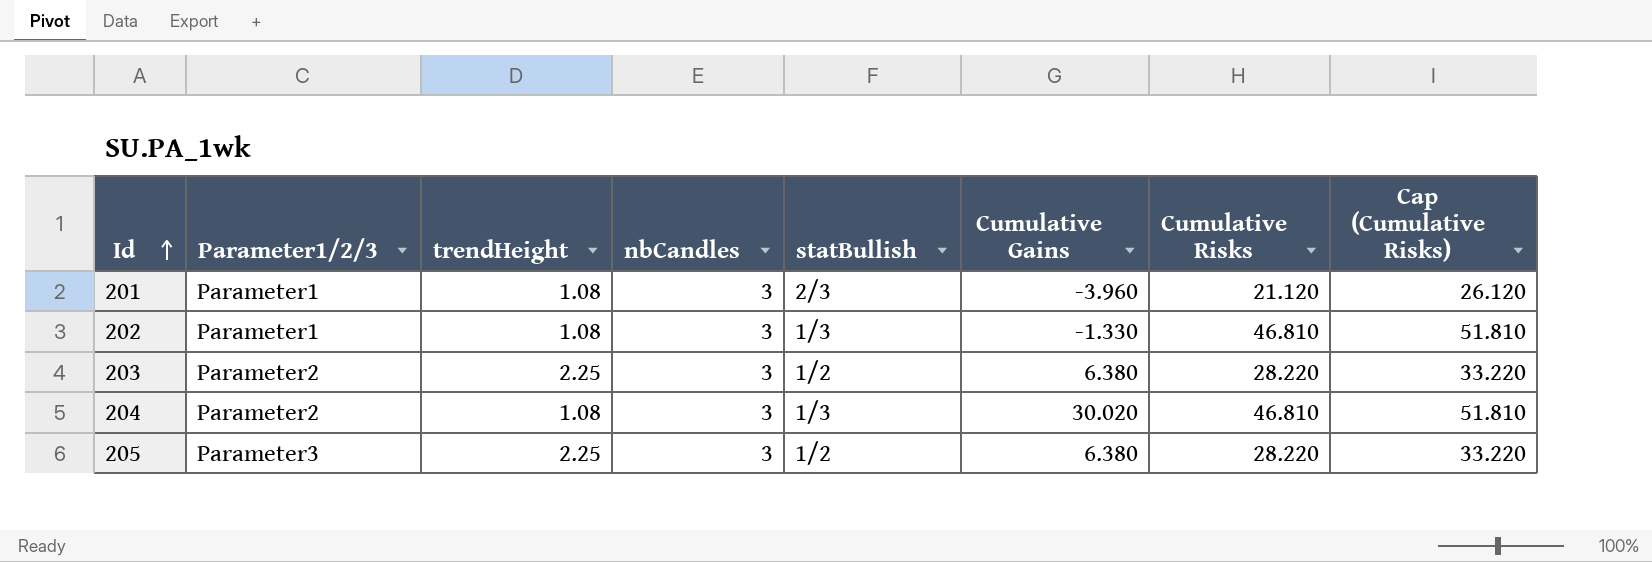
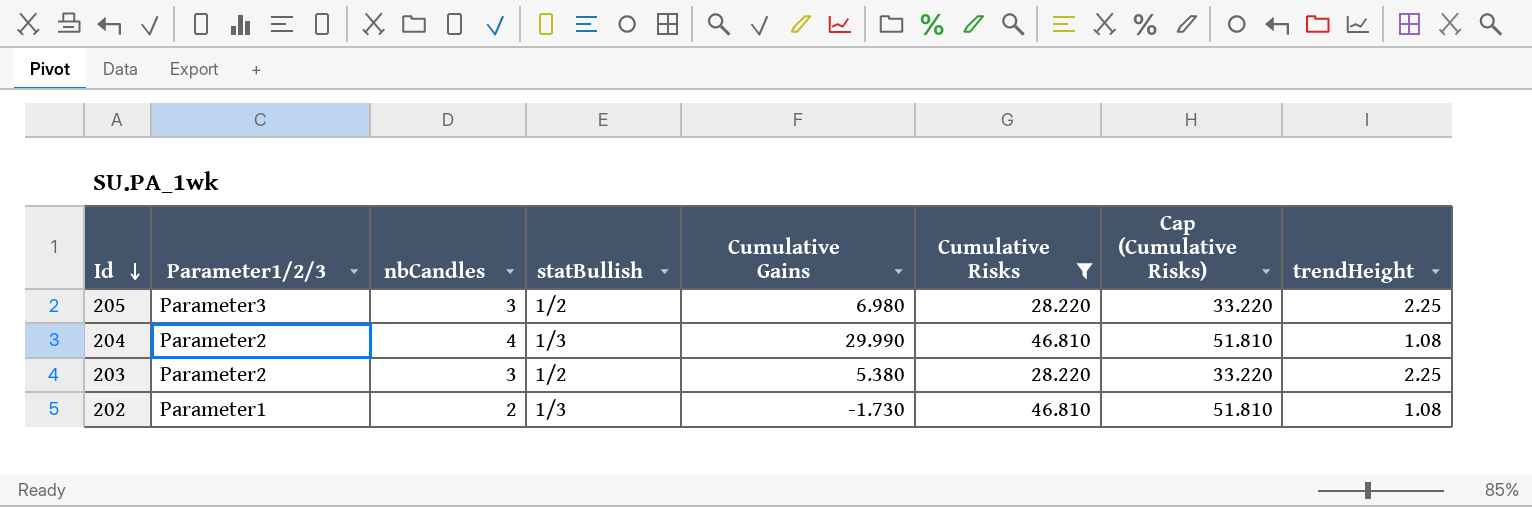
filter: none -> Cumulative Risks != 21.120
row order: Id ascending -> Id descending
column trendHeight | position: 3 -> 8
205 | Cumulative Gains: 6.380 -> 6.980
204 | nbCandles: 3 -> 4
204 | Cumulative Gains: 30.020 -> 29.990
203 | Cumulative Gains: 6.380 -> 5.380
202 | nbCandles: 3 -> 2
202 | Cumulative Gains: -1.330 -> -1.730

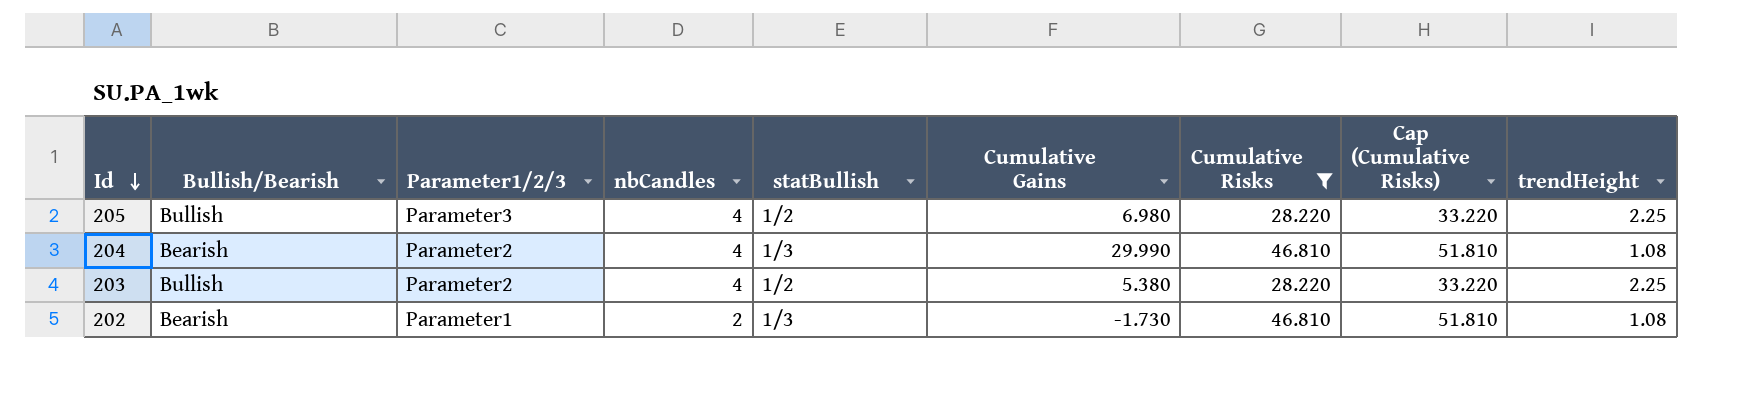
column Bullish/Bearish | position: none -> 2
205 | nbCandles: 3 -> 4
203 | nbCandles: 3 -> 4

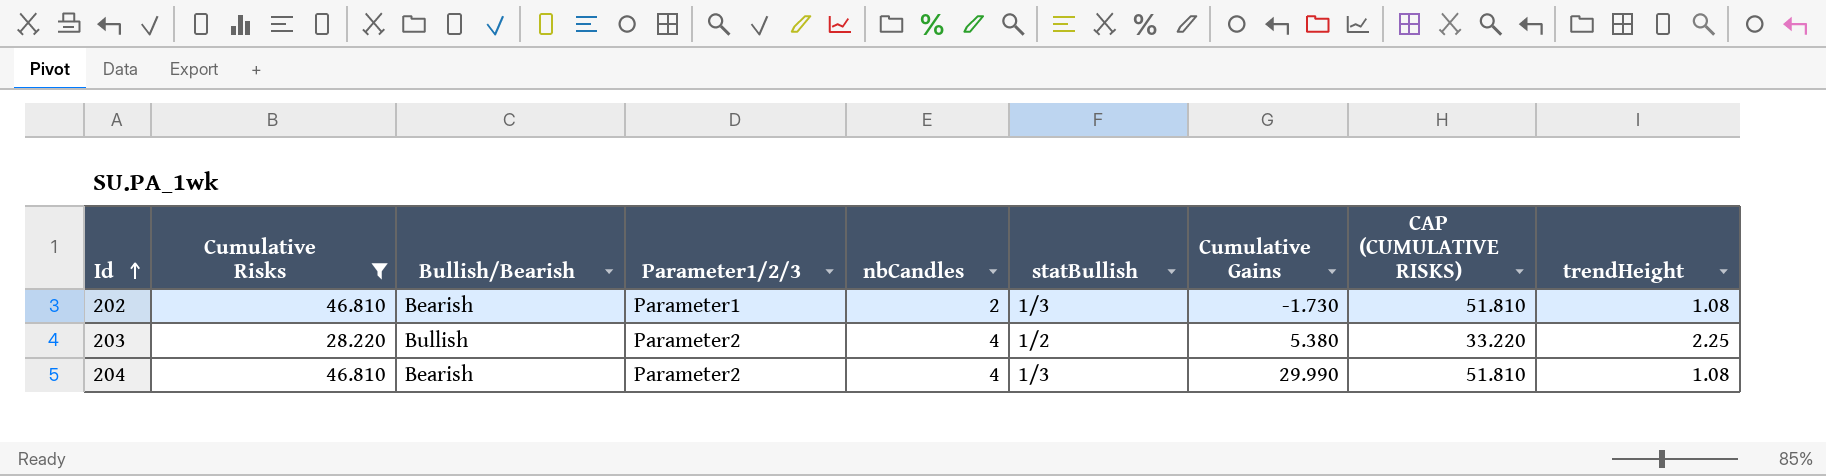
row order: Id descending -> Id ascending
column Cumulative Risks | position: 7 -> 2
column name: Cap (Cumulative Risks) -> CAP (CUMULATIVE RISKS)
row 205: Bullish | Parameter3 | 4 | 1/2 | 6.980 | 28.220 | 33.220 | 2.25 -> none

